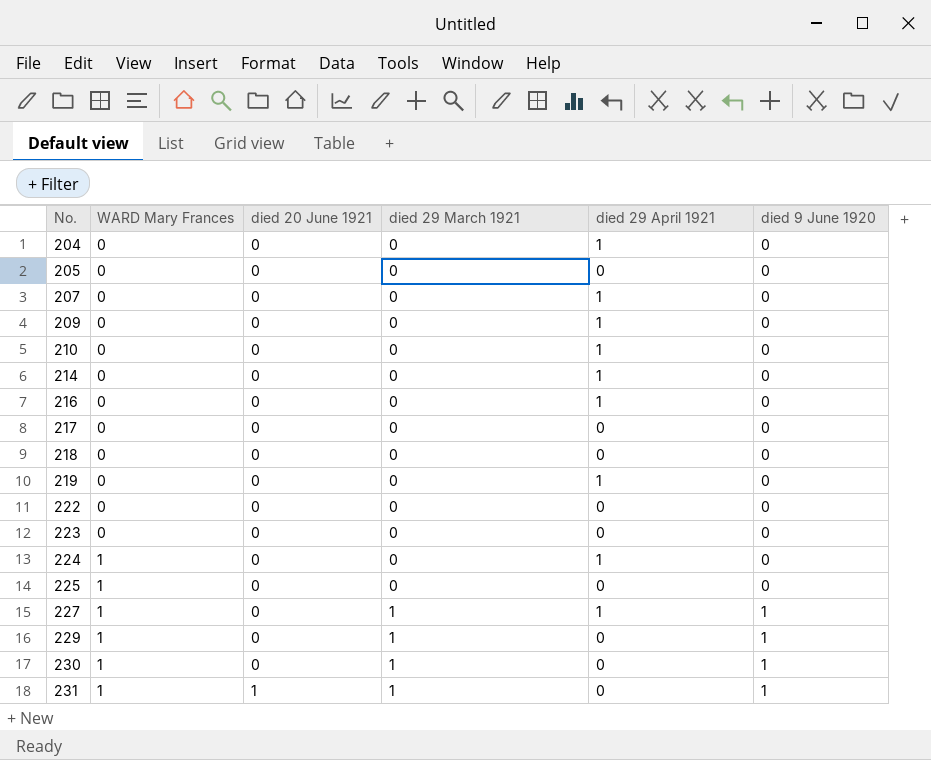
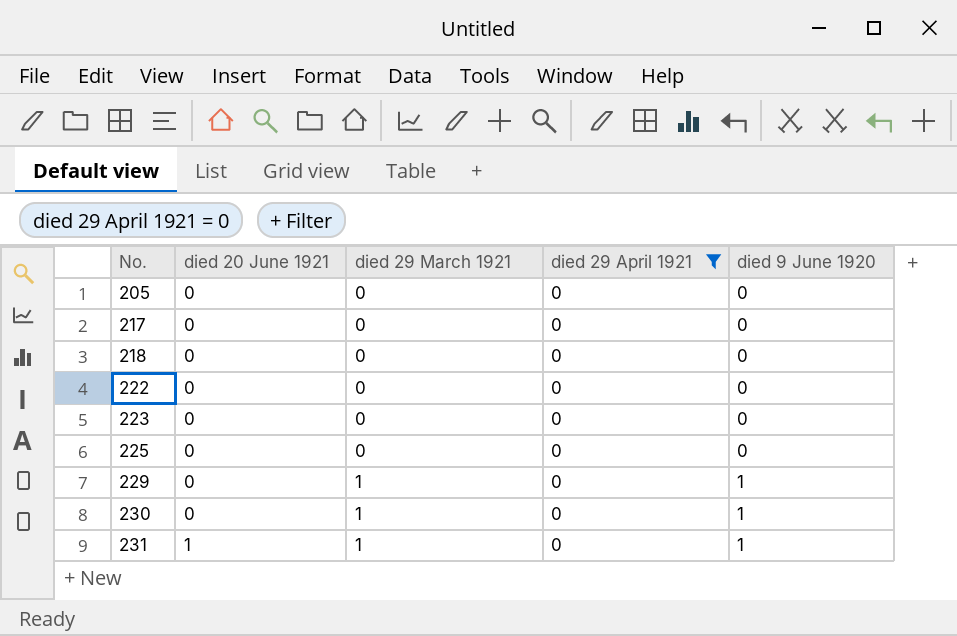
filter: none -> died 29 April 1921 = 0
column WARD Mary Frances | position: 2 -> none

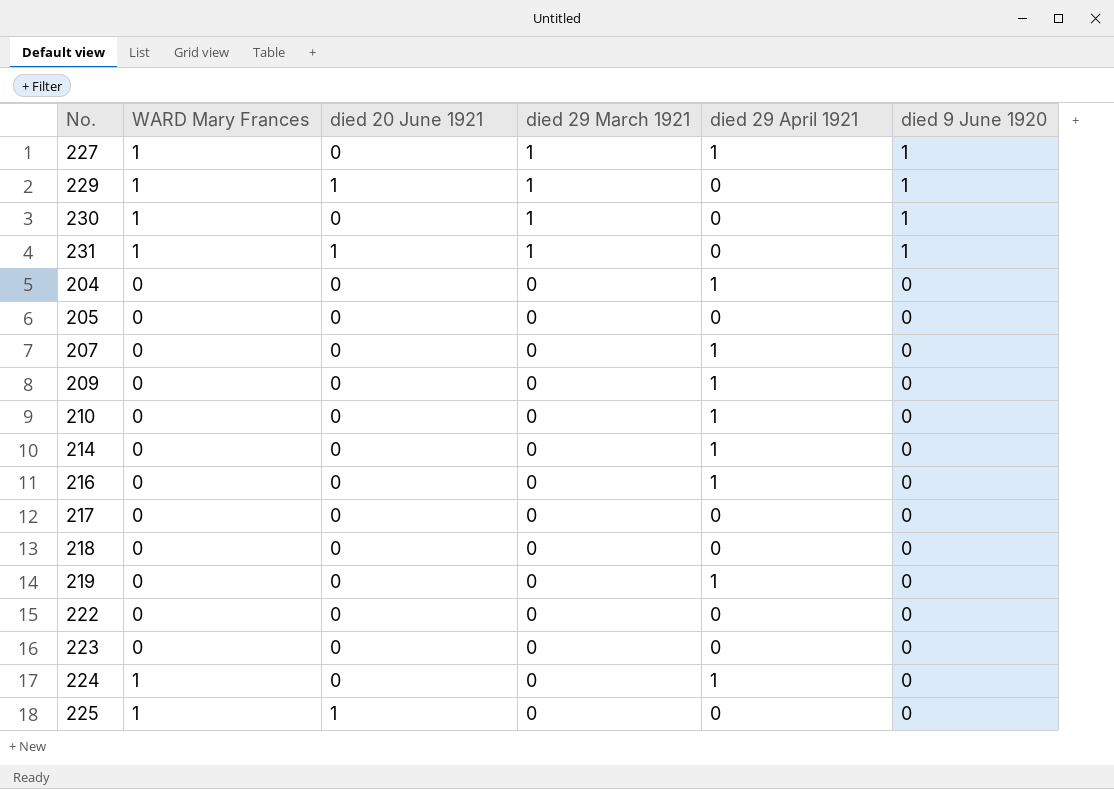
filter: died 29 April 1921 = 0 -> none
row order: No. ascending -> died 29 March 1921 descending
column WARD Mary Frances | position: none -> 2
229 | died 20 June 1921: 0 -> 1
225 | died 20 June 1921: 0 -> 1

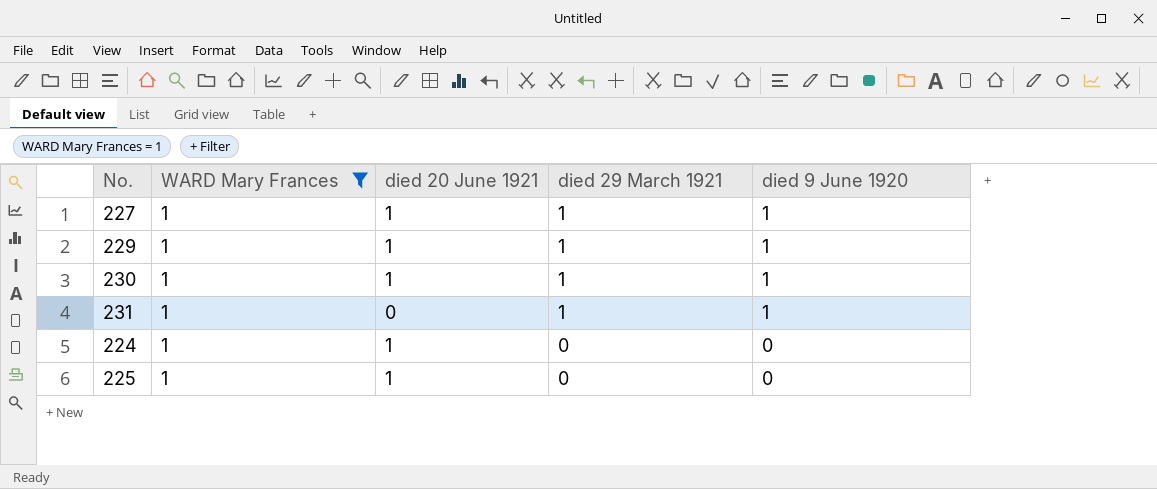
filter: none -> WARD Mary Frances = 1
column died 29 April 1921 | position: 5 -> none
227 | died 20 June 1921: 0 -> 1
230 | died 20 June 1921: 0 -> 1
231 | died 20 June 1921: 1 -> 0
224 | died 20 June 1921: 0 -> 1

